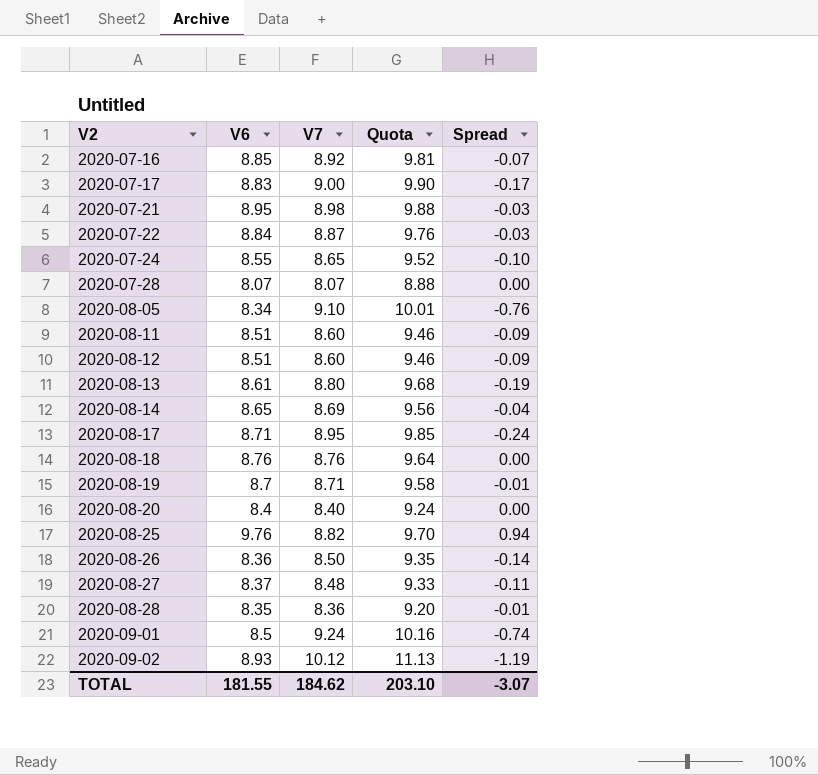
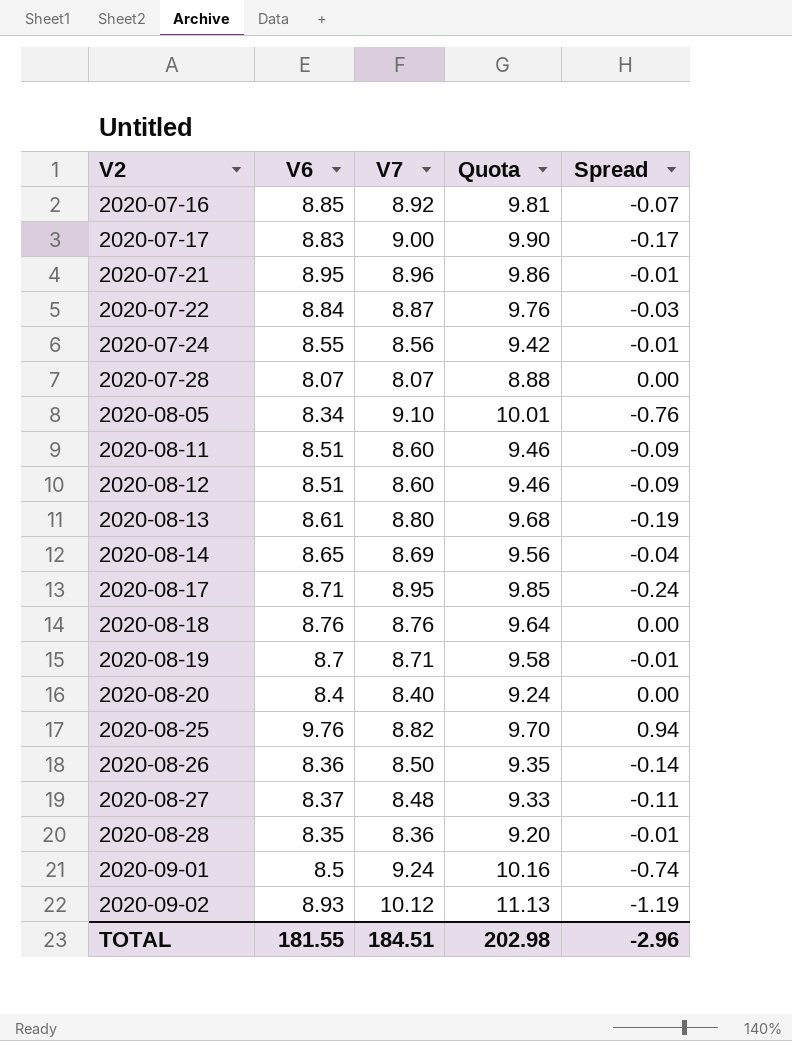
2020-07-21 | V7: 8.98 -> 8.96
2020-07-21 | Quota: 9.88 -> 9.86
2020-07-21 | Spread: -0.03 -> -0.01
2020-07-24 | V7: 8.65 -> 8.56
2020-07-24 | Quota: 9.52 -> 9.42
2020-07-24 | Spread: -0.10 -> -0.01
TOTAL | V7: 184.62 -> 184.51
TOTAL | Quota: 203.10 -> 202.98
TOTAL | Spread: -3.07 -> -2.96

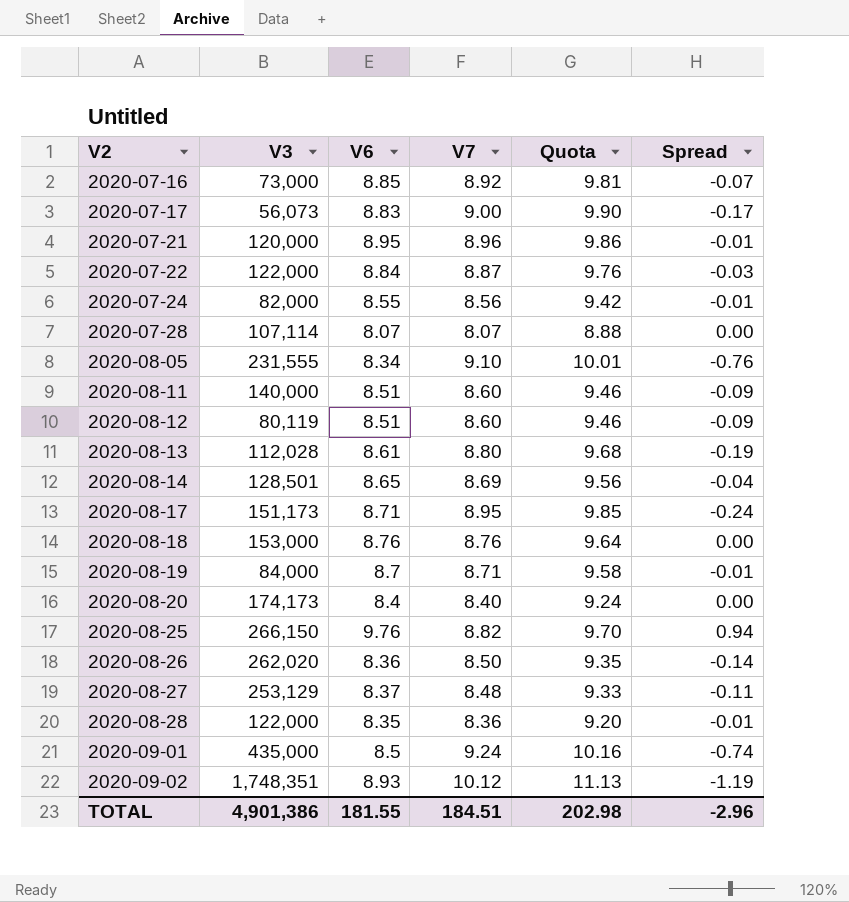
column V3 | position: none -> 2

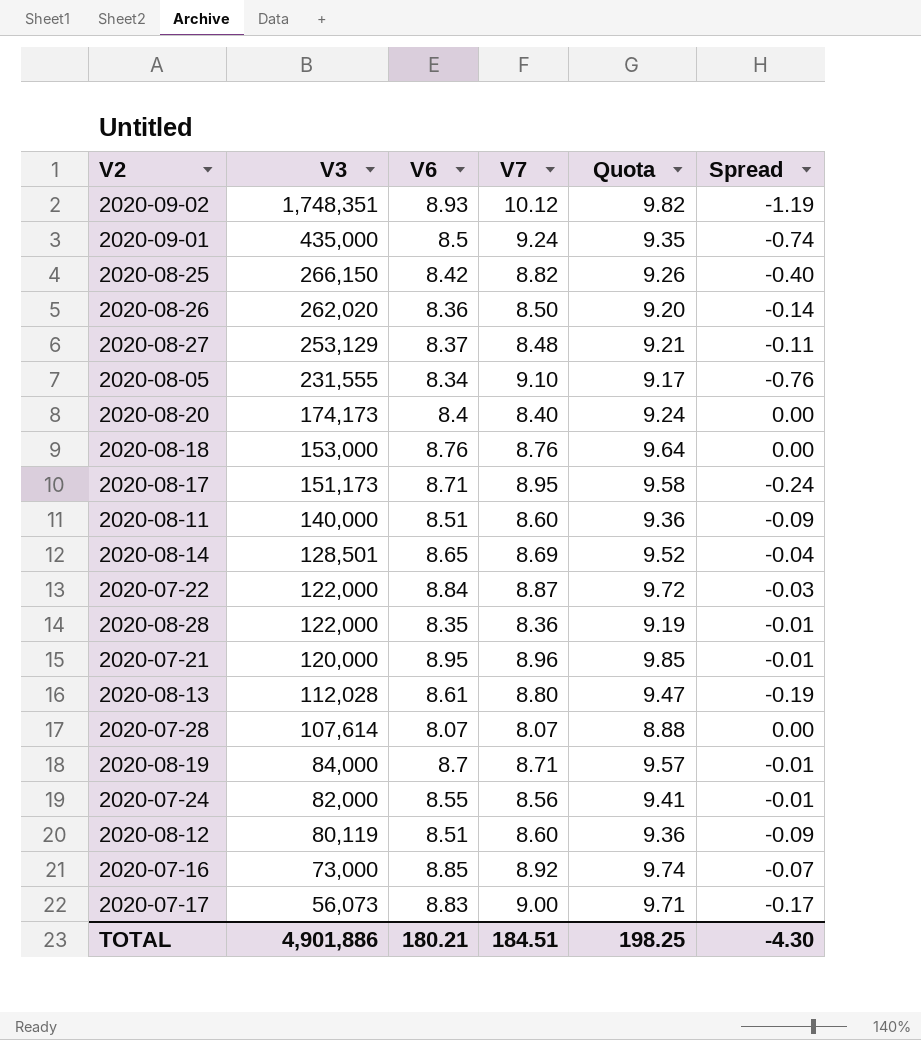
row order: V2 ascending -> V3 descending
column Quota | formula: [V7] * 1.1 -> [V6] * 1.1
2020-08-25 | V6: 9.76 -> 8.42
2020-08-25 | Spread: 0.94 -> -0.40
2020-07-28 | V3: 107,114 -> 107,614
TOTAL | V3: 4,901,386 -> 4,901,886
TOTAL | V6: 181.55 -> 180.21
TOTAL | Quota: 202.98 -> 198.25
TOTAL | Spread: -2.96 -> -4.30

